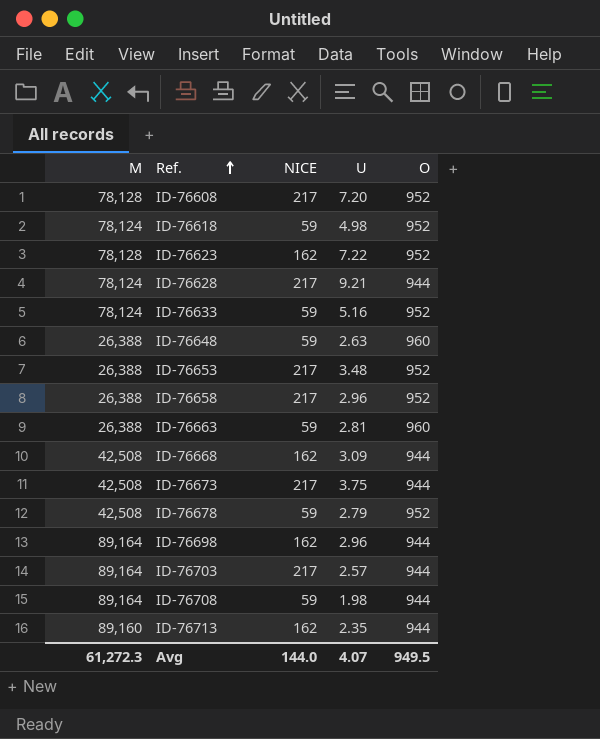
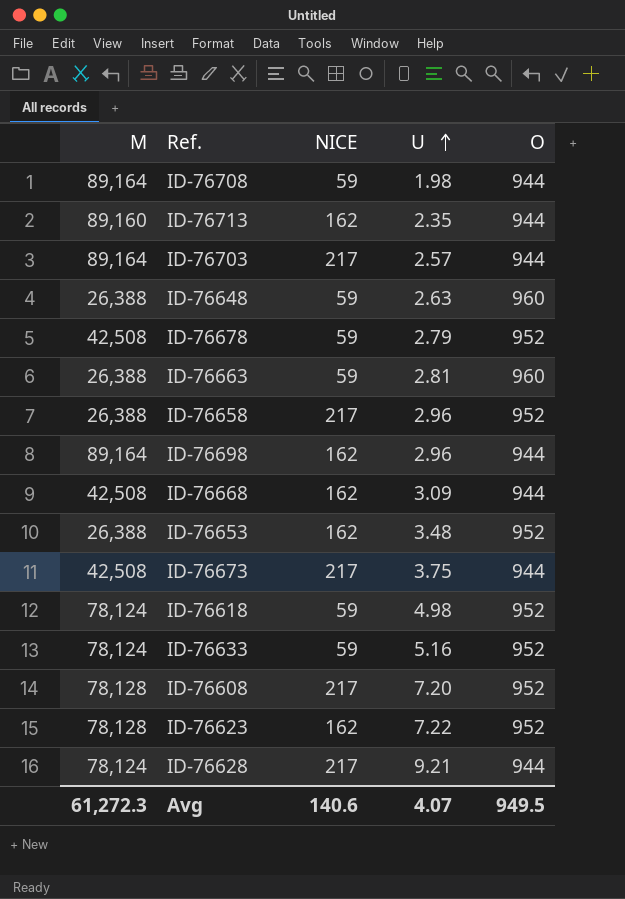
row order: Ref. ascending -> U ascending
ID-76653 | NICE: 217 -> 162
Avg | NICE: 144.0 -> 140.6

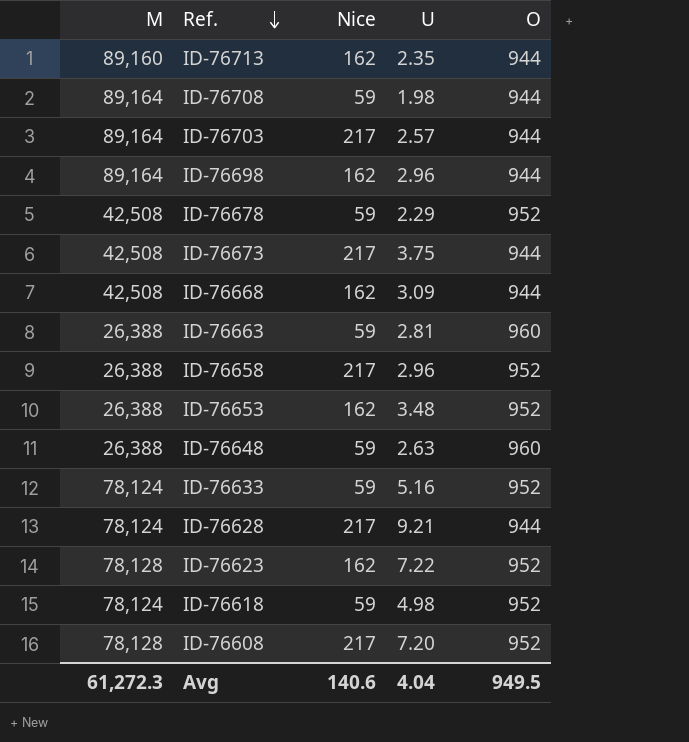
row order: U ascending -> Ref. descending
column name: NICE -> Nice
ID-76678 | U: 2.79 -> 2.29
Avg | U: 4.07 -> 4.04

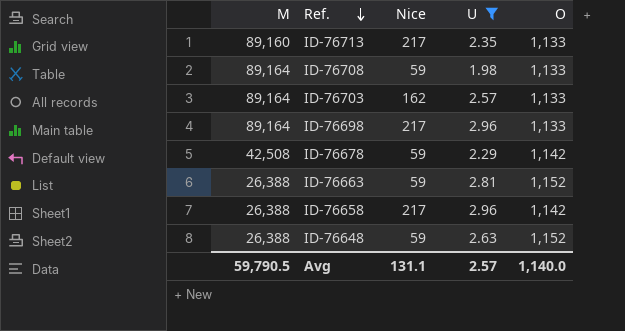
filter: none -> U <= 2.96
ID-76713 | Nice: 162 -> 217
ID-76713 | O: 944 -> 1,133
ID-76708 | O: 944 -> 1,133
ID-76703 | Nice: 217 -> 162
ID-76703 | O: 944 -> 1,133
ID-76698 | Nice: 162 -> 217
ID-76698 | O: 944 -> 1,133
ID-76678 | O: 952 -> 1,142
ID-76663 | O: 960 -> 1,152
ID-76658 | O: 952 -> 1,142
ID-76648 | O: 960 -> 1,152
Avg | M: 61,272.3 -> 59,790.5
Avg | Nice: 140.6 -> 131.1
Avg | U: 4.04 -> 2.57
Avg | O: 949.5 -> 1,140.0

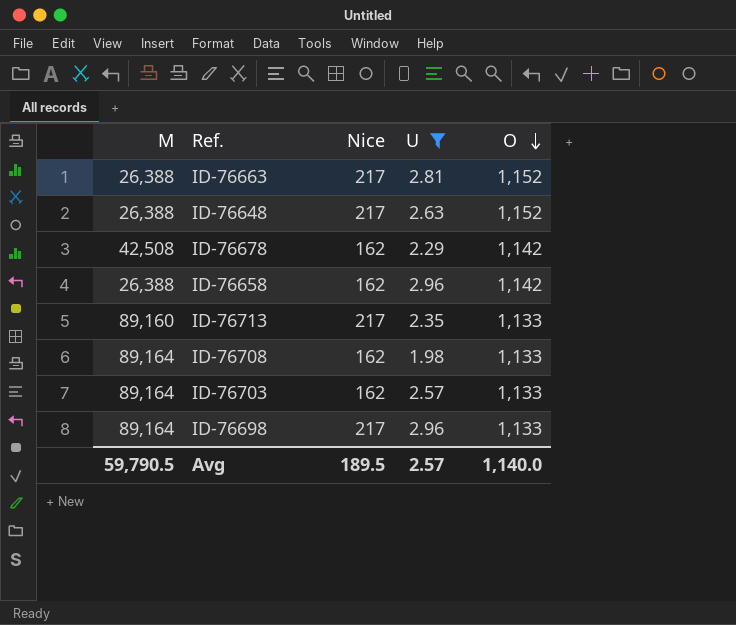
row order: Ref. descending -> O descending
ID-76663 | Nice: 59 -> 217
ID-76648 | Nice: 59 -> 217
ID-76678 | Nice: 59 -> 162
ID-76658 | Nice: 217 -> 162
ID-76708 | Nice: 59 -> 162
Avg | Nice: 131.1 -> 189.5

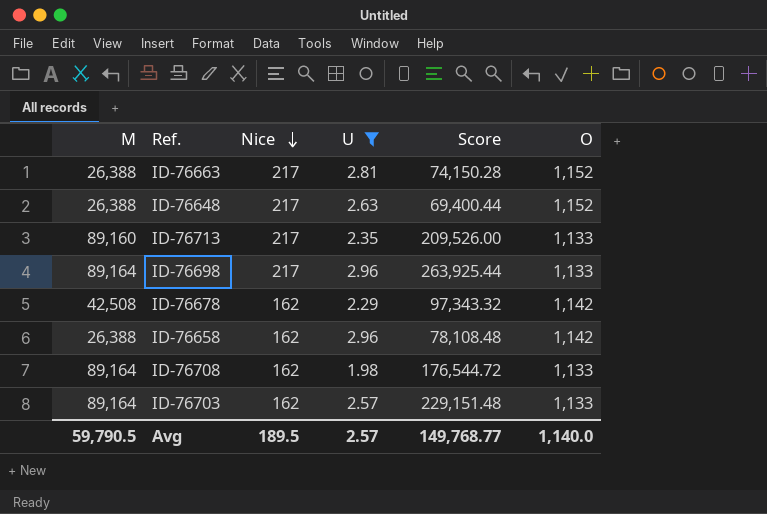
row order: O descending -> Nice descending
column Score | formula: none -> [M] * [U]

